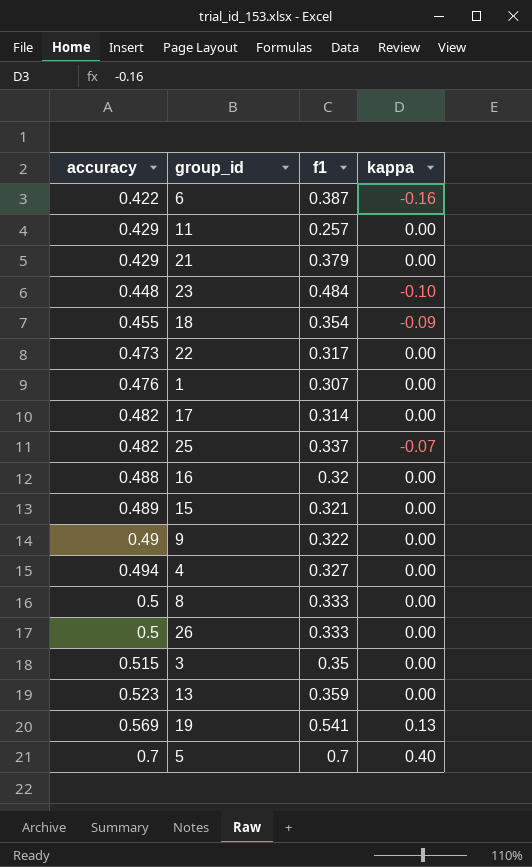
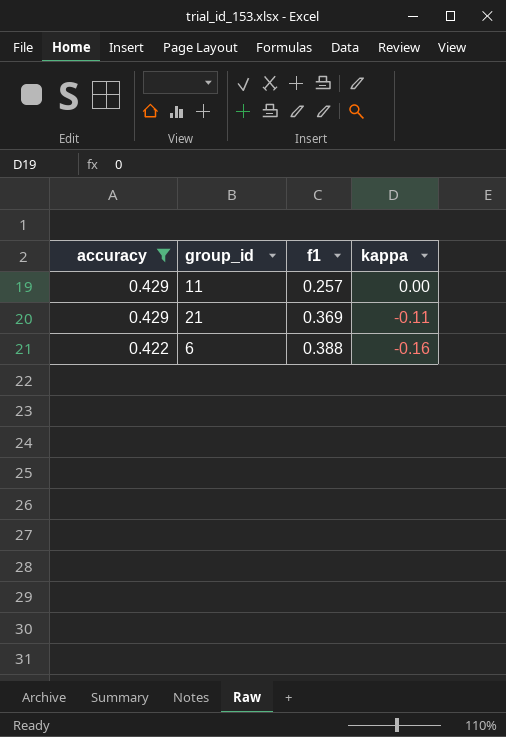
filter: none -> accuracy <= 0.429
row order: accuracy ascending -> accuracy descending
21 | f1: 0.379 -> 0.369
21 | kappa: 0.00 -> -0.11
6 | f1: 0.387 -> 0.388

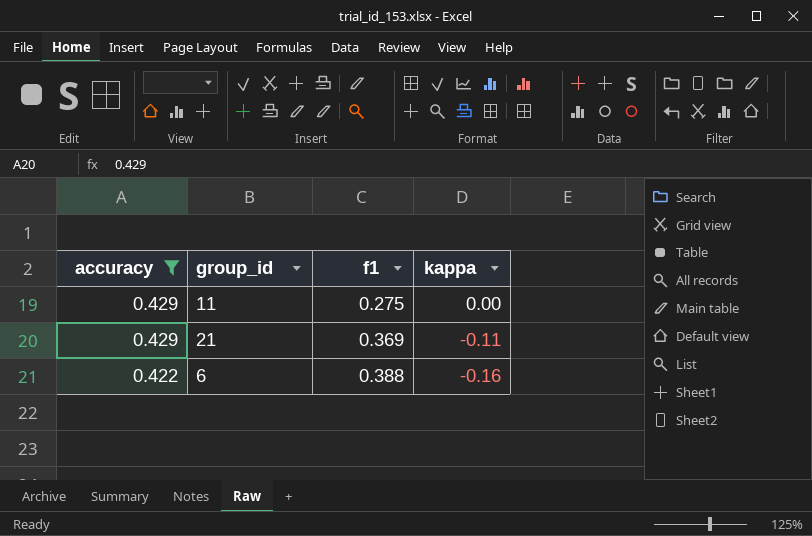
11 | f1: 0.257 -> 0.275

